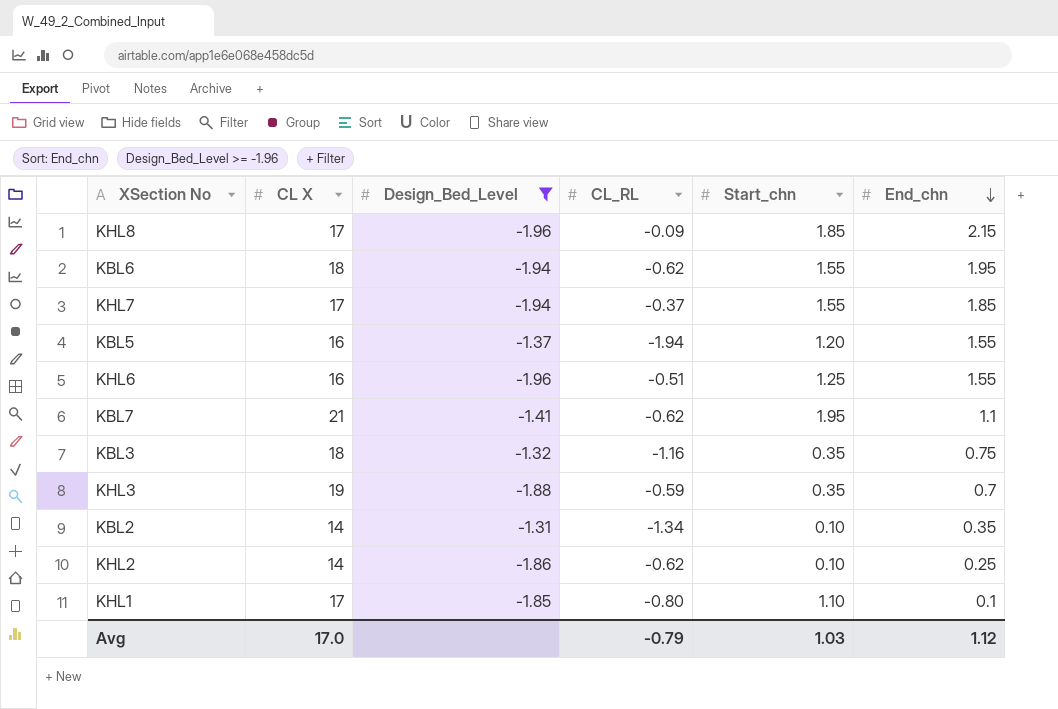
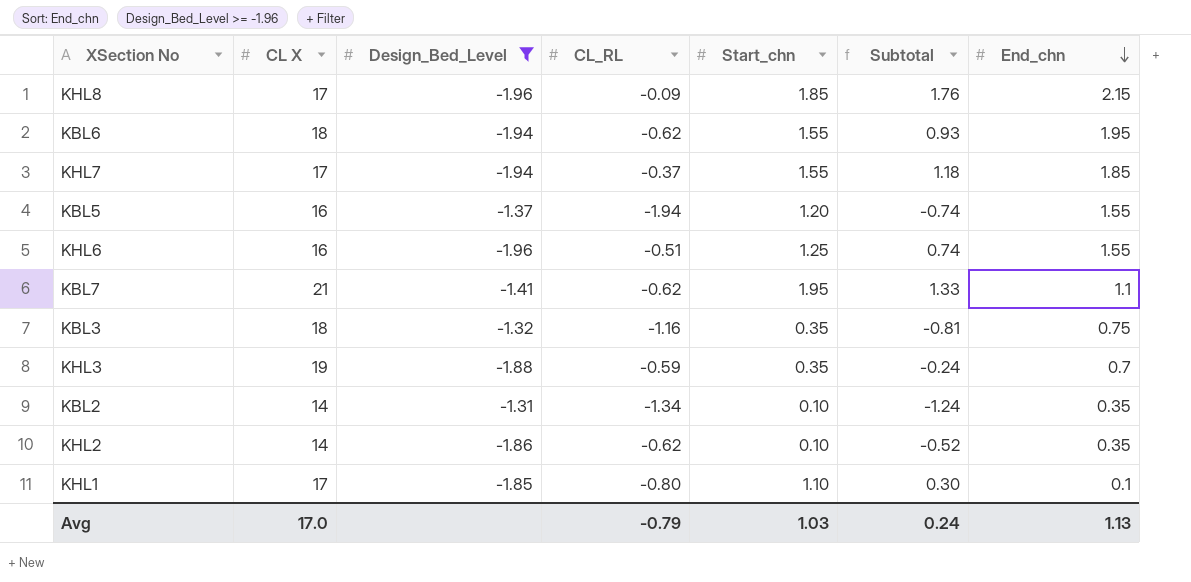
column Subtotal | formula: none -> [CL_RL] + [Start_chn]
KHL2 | End_chn: 0.25 -> 0.35
Avg | End_chn: 1.12 -> 1.13

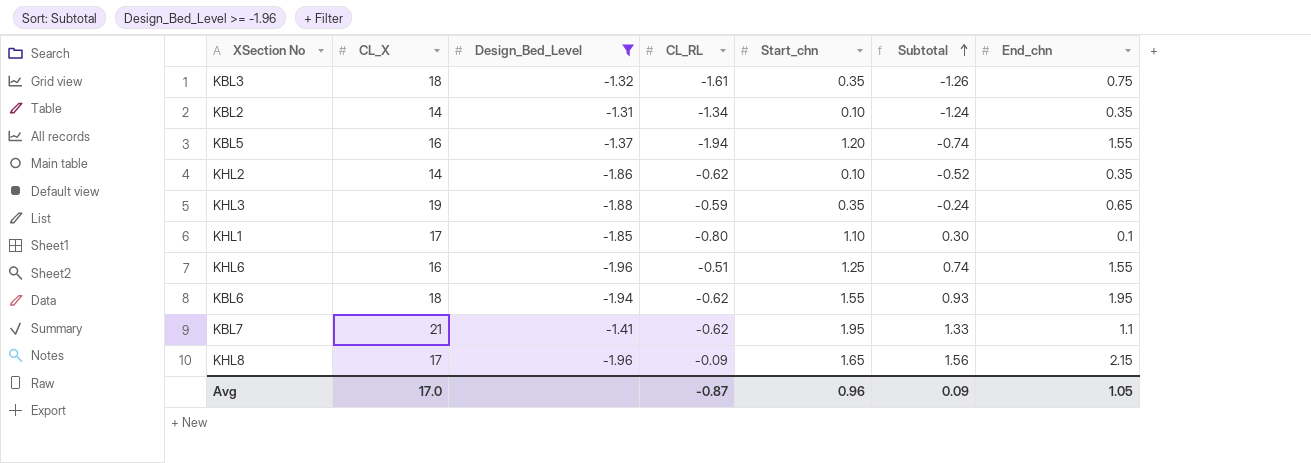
row order: End_chn descending -> Subtotal ascending
column name: CL X -> CL_X
row KHL7: 17 | -1.94 | -0.37 | 1.55 | 1.18 | 1.85 -> none
KBL3 | CL_RL: -1.16 -> -1.61
KBL3 | Subtotal: -0.81 -> -1.26
KHL3 | End_chn: 0.7 -> 0.65
KHL8 | Start_chn: 1.85 -> 1.65
KHL8 | Subtotal: 1.76 -> 1.56
Avg | CL_RL: -0.79 -> -0.87
Avg | Start_chn: 1.03 -> 0.96
Avg | Subtotal: 0.24 -> 0.09
Avg | End_chn: 1.13 -> 1.05

